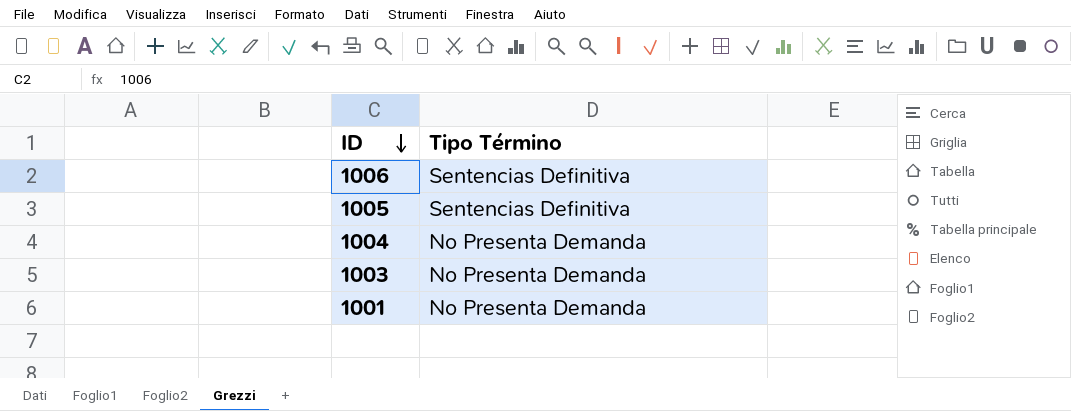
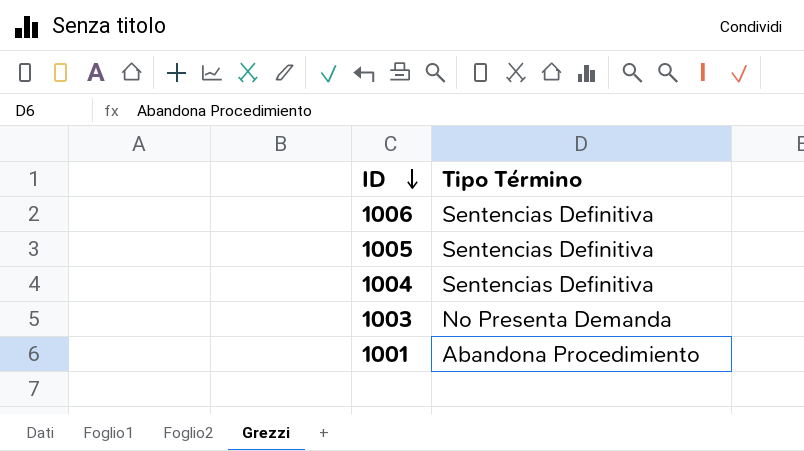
1004 | Tipo Término: No Presenta Demanda -> Sentencias Definitiva
1001 | Tipo Término: No Presenta Demanda -> Abandona Procedimiento

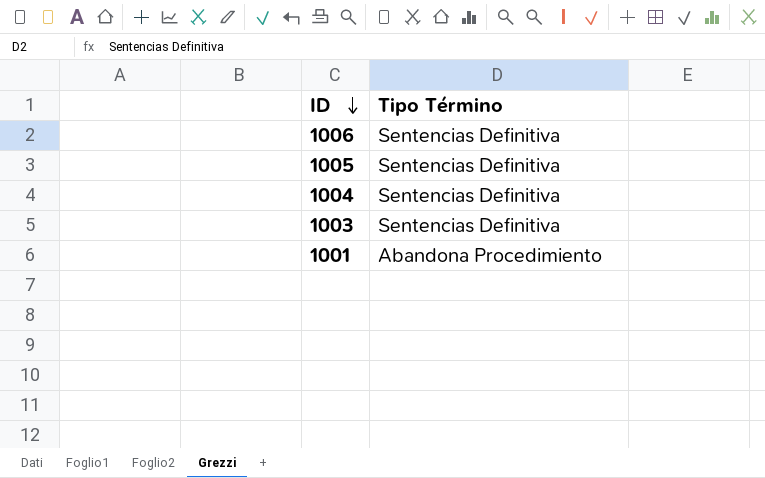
1003 | Tipo Término: No Presenta Demanda -> Sentencias Definitiva

